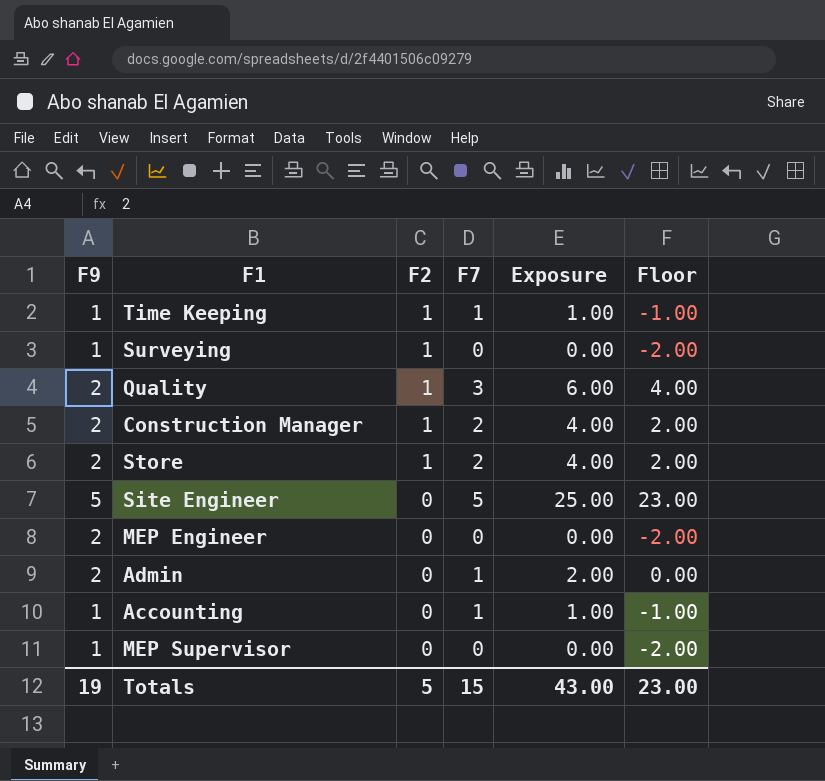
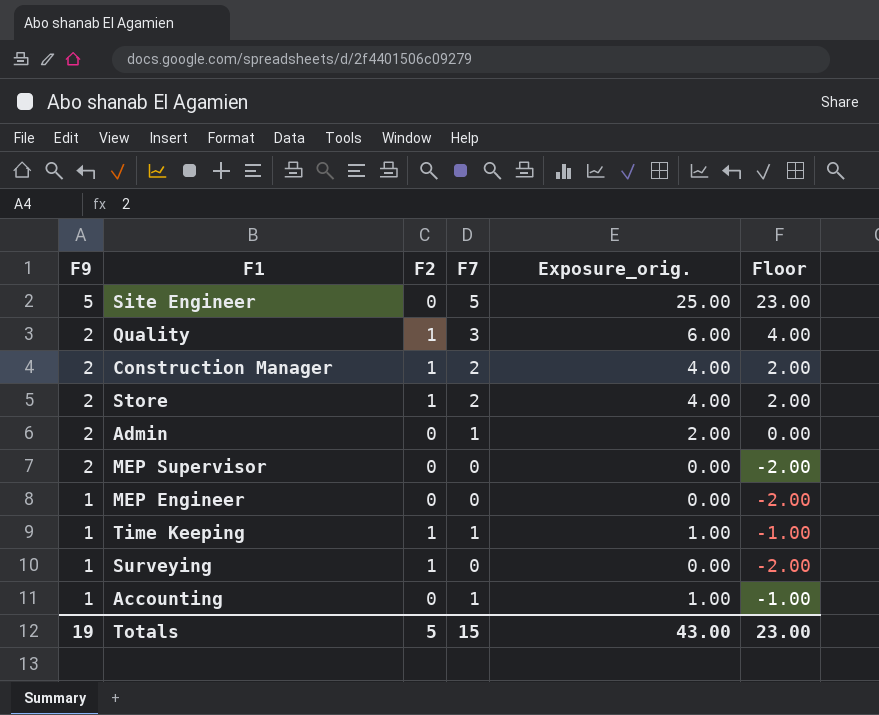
row order: F2 descending -> F9 descending
column name: Exposure -> Exposure_orig.
MEP Supervisor | F9: 1 -> 2
MEP Engineer | F9: 2 -> 1

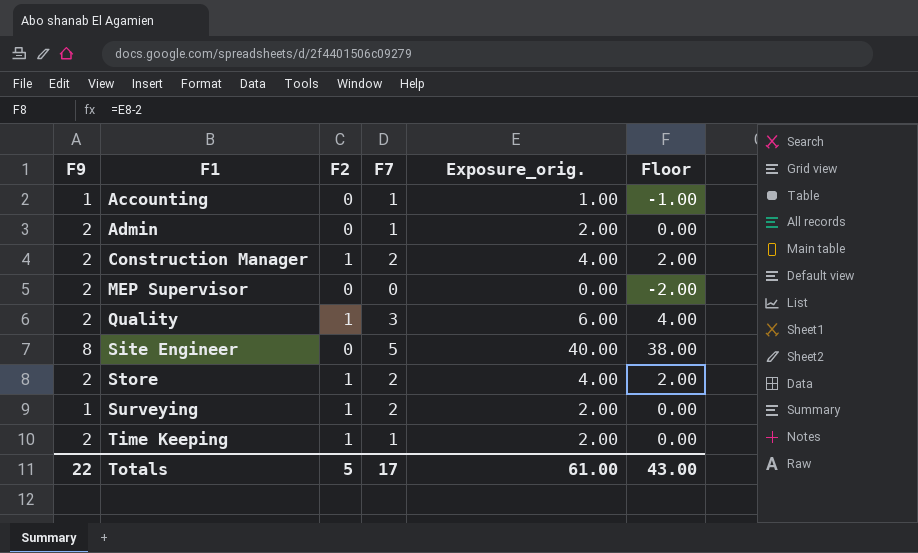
row order: F9 descending -> F1 ascending
row MEP Engineer: 1 | 0 | 0 | 0.00 | -2.00 -> none
Site Engineer | F9: 5 -> 8
Site Engineer | Exposure_orig.: 25.00 -> 40.00
Site Engineer | Floor: 23.00 -> 38.00
Surveying | F7: 0 -> 2
Surveying | Exposure_orig.: 0.00 -> 2.00
Surveying | Floor: -2.00 -> 0.00
Time Keeping | F9: 1 -> 2
Time Keeping | Exposure_orig.: 1.00 -> 2.00
Time Keeping | Floor: -1.00 -> 0.00
Totals | F9: 19 -> 22
Totals | F7: 15 -> 17
Totals | Exposure_orig.: 43.00 -> 61.00
Totals | Floor: 23.00 -> 43.00

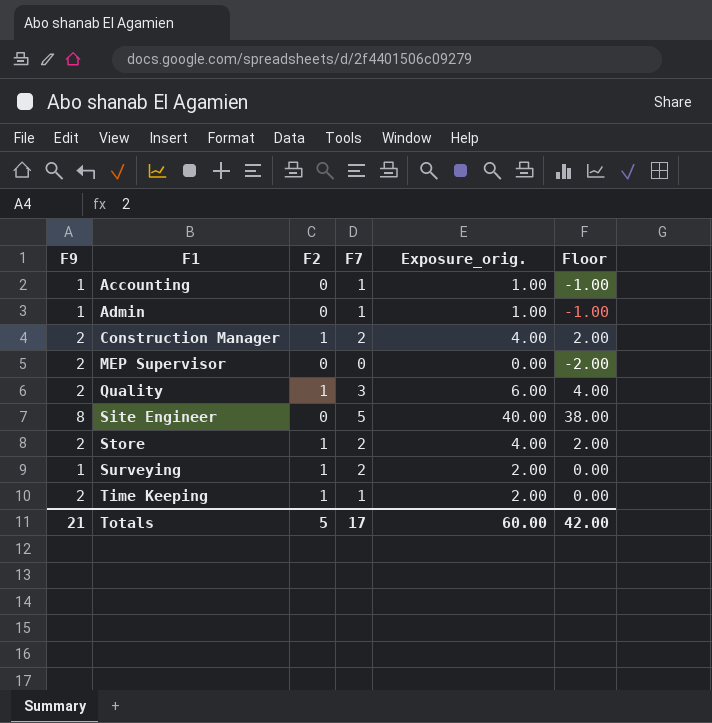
Admin | F9: 2 -> 1
Admin | Exposure_orig.: 2.00 -> 1.00
Admin | Floor: 0.00 -> -1.00
Totals | F9: 22 -> 21
Totals | Exposure_orig.: 61.00 -> 60.00
Totals | Floor: 43.00 -> 42.00

